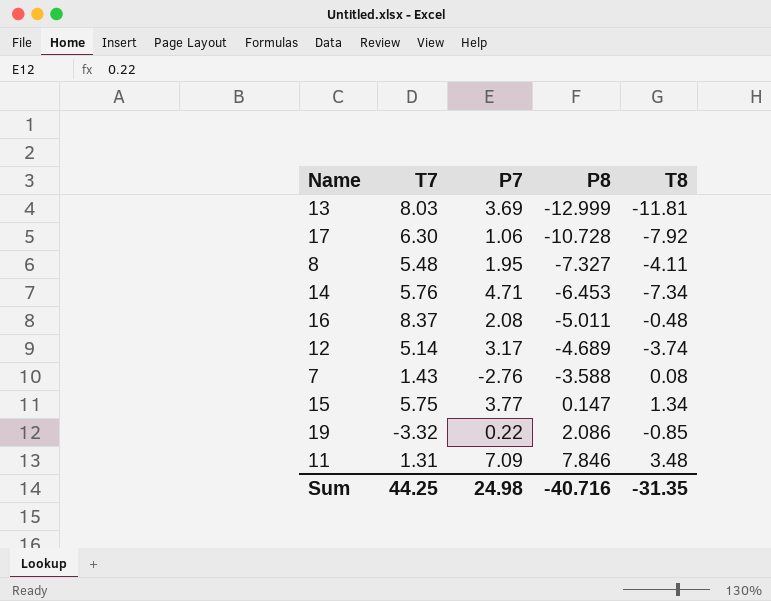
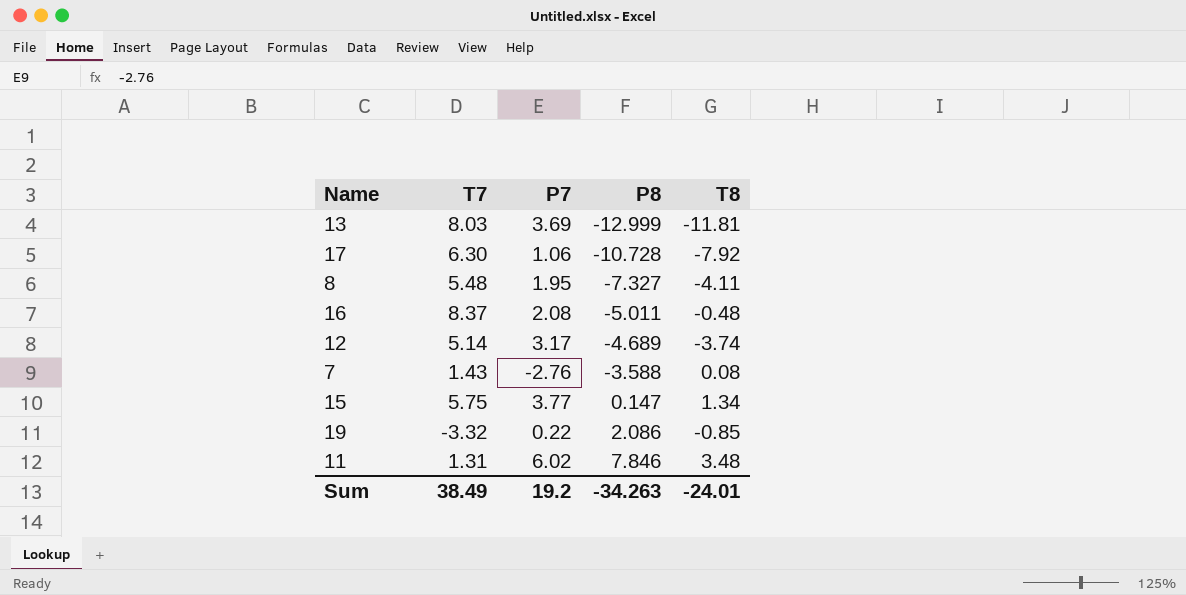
row 14: 5.76 | 4.71 | -6.453 | -7.34 -> none
11 | P7: 7.09 -> 6.02
Sum | T7: 44.25 -> 38.49
Sum | P7: 24.98 -> 19.2
Sum | P8: -40.716 -> -34.263
Sum | T8: -31.35 -> -24.01

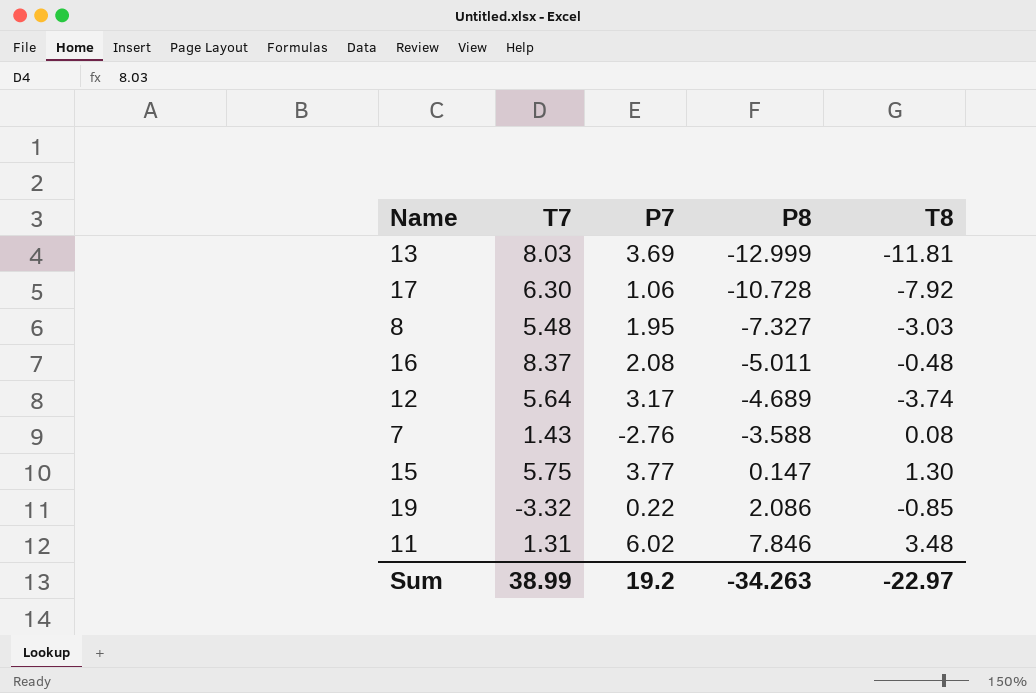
8 | T8: -4.11 -> -3.03
12 | T7: 5.14 -> 5.64
15 | T8: 1.34 -> 1.30
Sum | T7: 38.49 -> 38.99
Sum | T8: -24.01 -> -22.97

